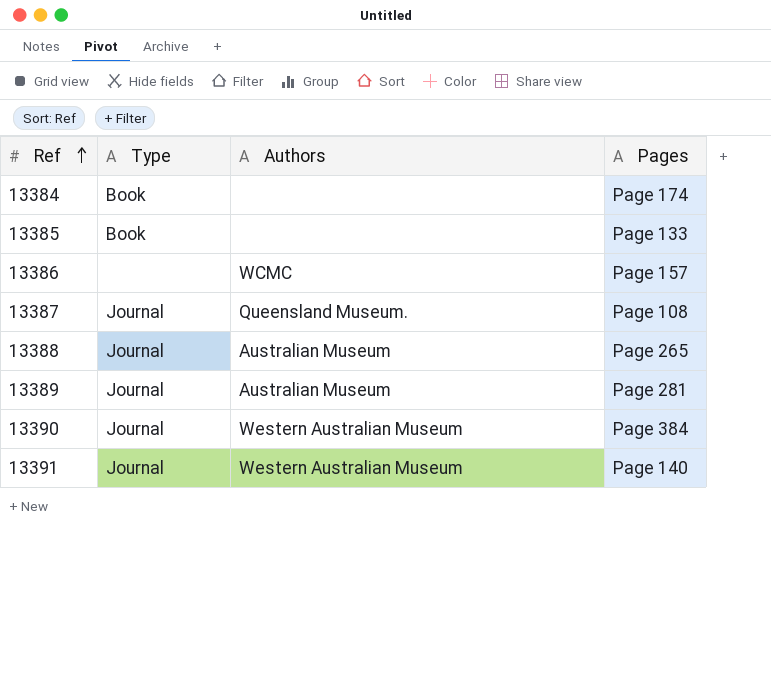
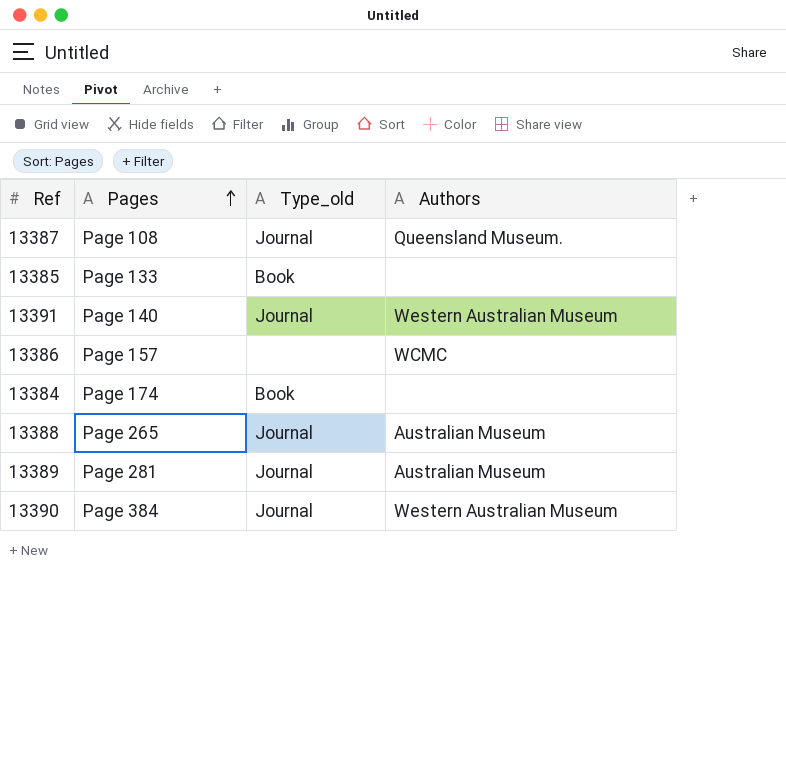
row order: Ref ascending -> Pages ascending
column Pages | position: 4 -> 2
column name: Type -> Type_old

